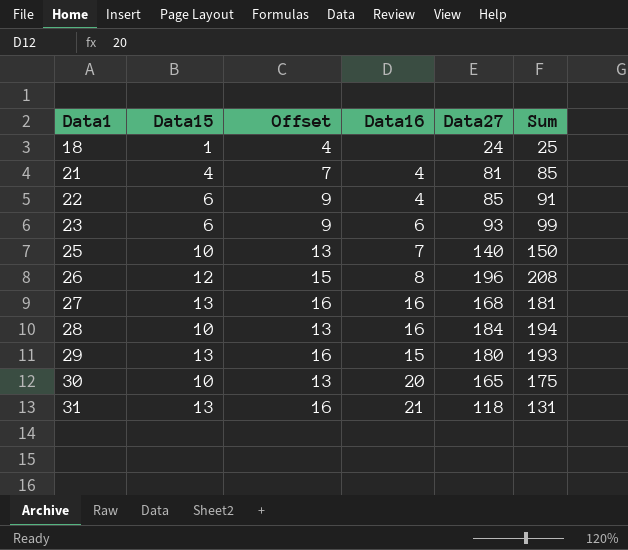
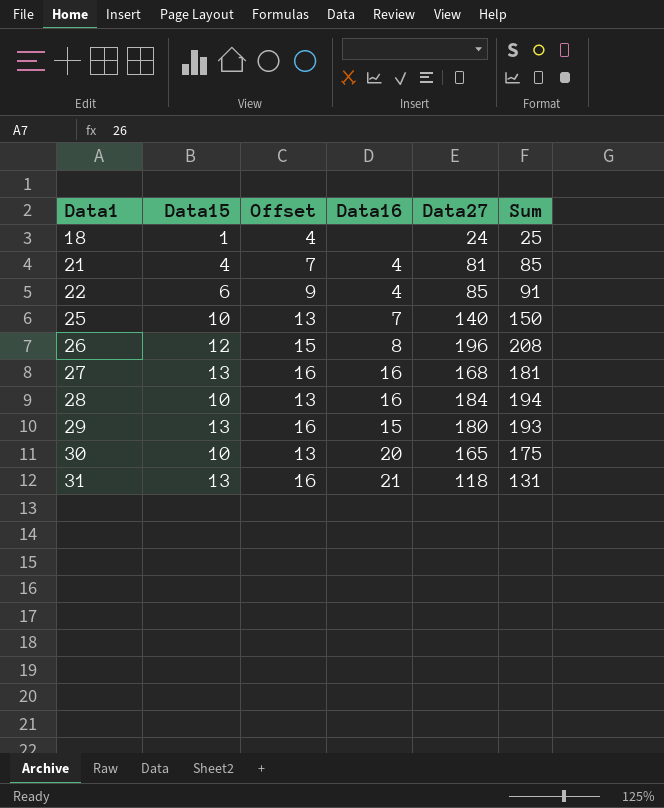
row 23: 6 | 9 | 6 | 93 | 99 -> none

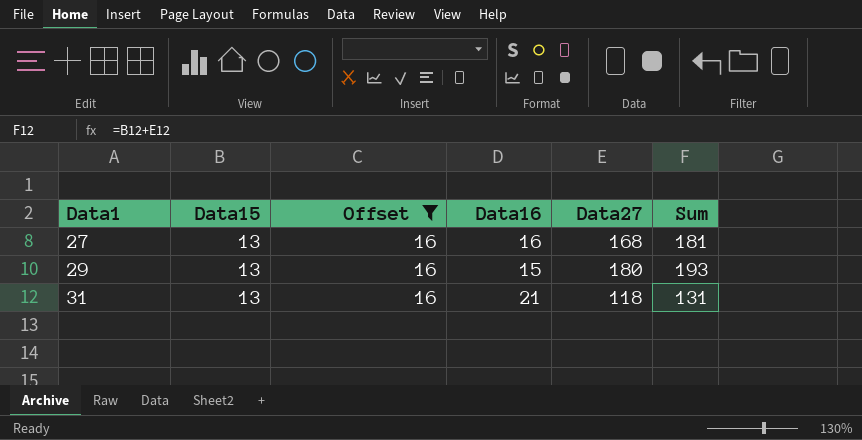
filter: none -> Offset = 16

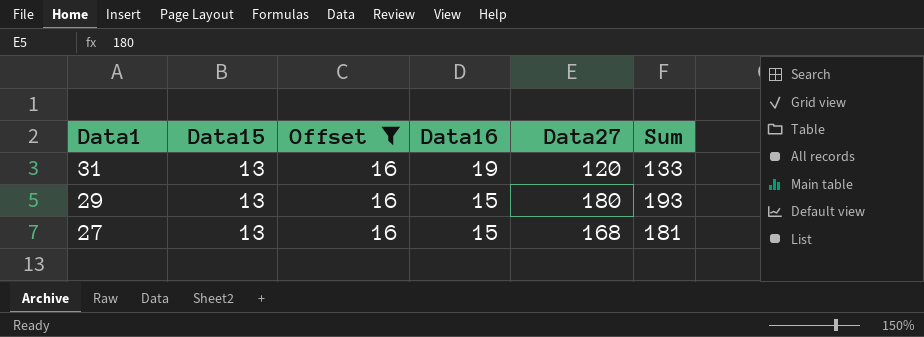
row order: Data1 ascending -> Data1 descending
31 | Data16: 21 -> 19
31 | Data27: 118 -> 120
31 | Sum: 131 -> 133
27 | Data16: 16 -> 15

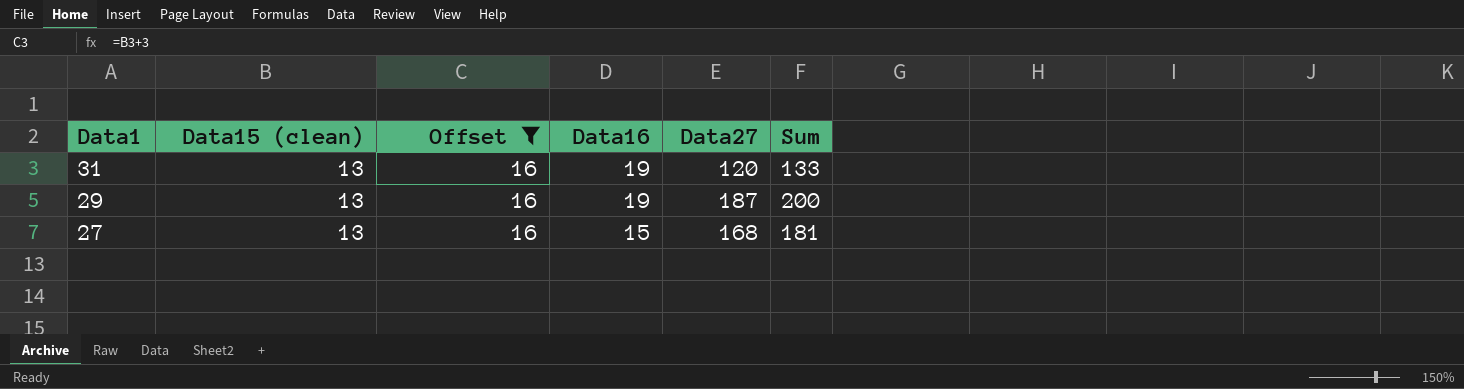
column name: Data15 -> Data15 (clean)
29 | Data16: 15 -> 19
29 | Data27: 180 -> 187
29 | Sum: 193 -> 200

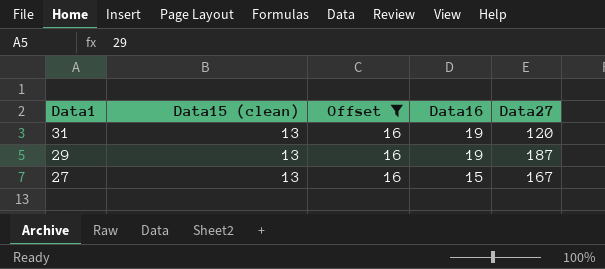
column Sum | formula: [Data15 (clean)] + [Data27] -> none
27 | Data27: 168 -> 167

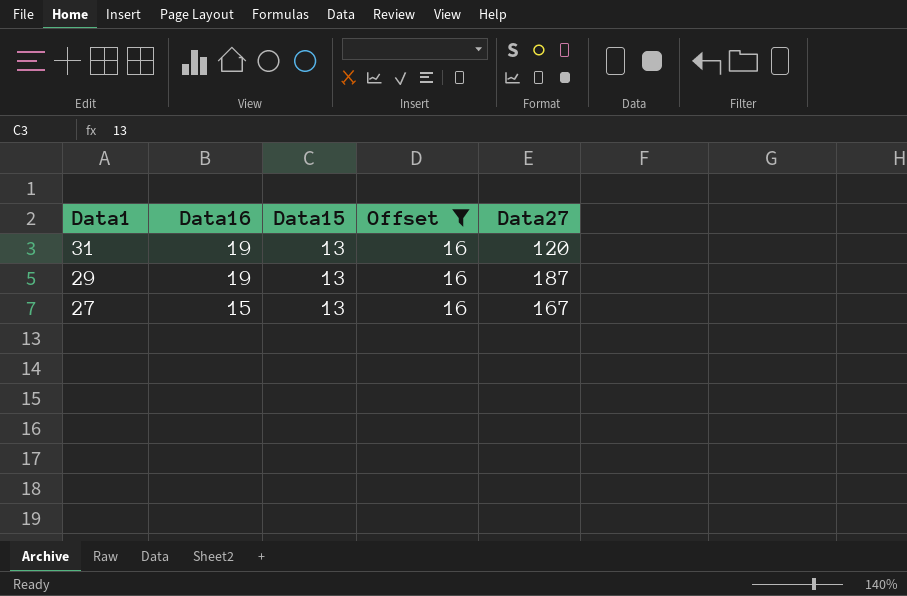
column Data16 | position: 4 -> 2
column name: Data15 (clean) -> Data15

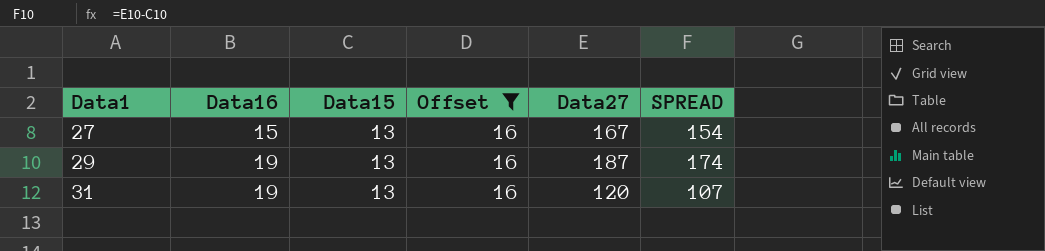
row order: Data1 descending -> Data1 ascending
column SPREAD | formula: none -> [Data27] - [Data15]

